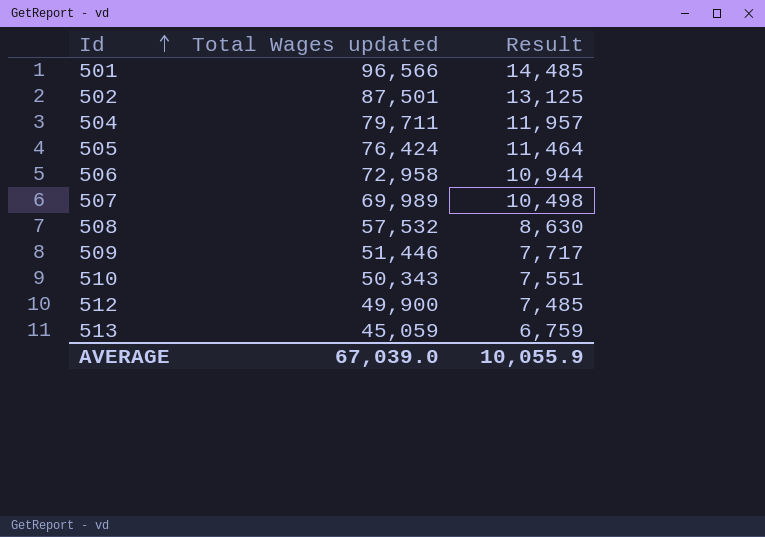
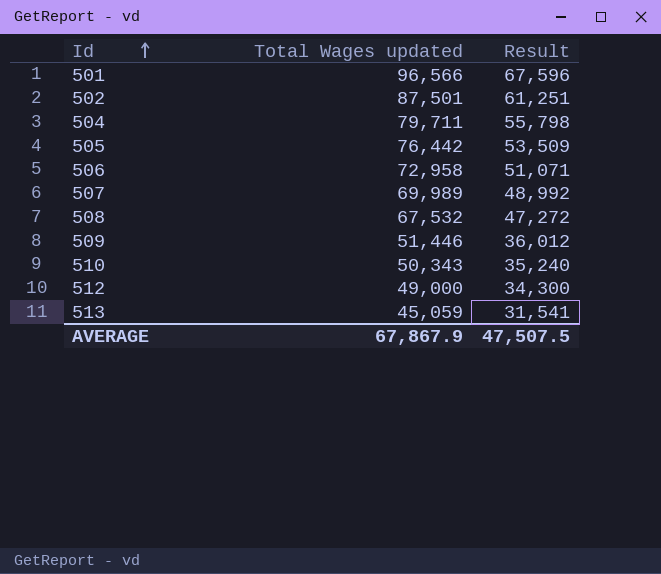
column Result | formula: [Total Wages updated] * 0.15 -> [Total Wages updated] * 0.7
505 | Total Wages updated: 76,424 -> 76,442
508 | Total Wages updated: 57,532 -> 67,532
512 | Total Wages updated: 49,900 -> 49,000
AVERAGE | Total Wages updated: 67,039.0 -> 67,867.9
AVERAGE | Result: 10,055.9 -> 47,507.5

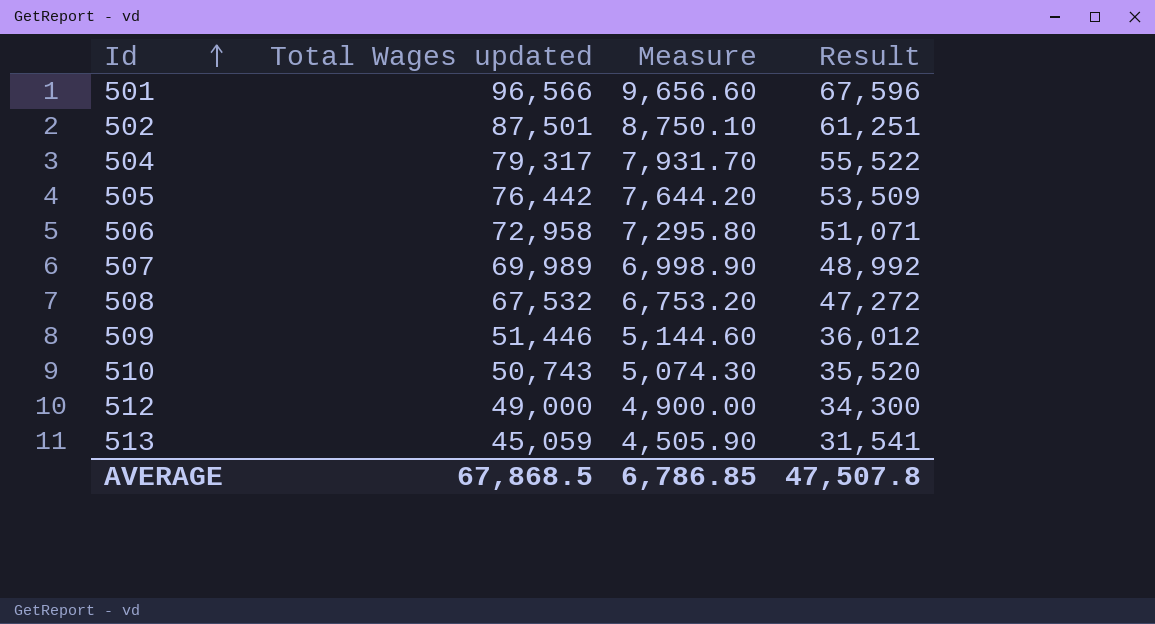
column Measure | formula: none -> [Total Wages updated] * 0.1
504 | Total Wages updated: 79,711 -> 79,317
504 | Result: 55,798 -> 55,522
510 | Total Wages updated: 50,343 -> 50,743
510 | Result: 35,240 -> 35,520
AVERAGE | Total Wages updated: 67,867.9 -> 67,868.5
AVERAGE | Result: 47,507.5 -> 47,507.8

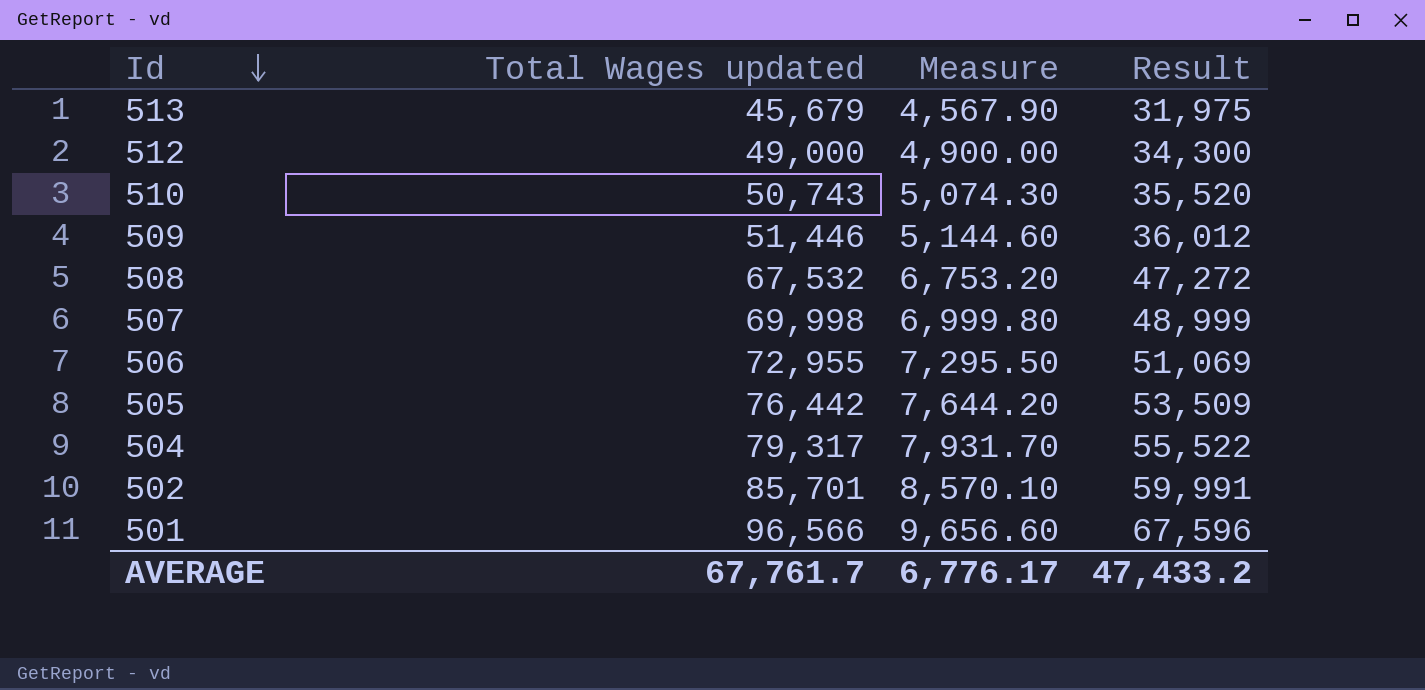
row order: Id ascending -> Id descending
513 | Total Wages updated: 45,059 -> 45,679
513 | Measure: 4,505.90 -> 4,567.90
513 | Result: 31,541 -> 31,975
507 | Total Wages updated: 69,989 -> 69,998
507 | Measure: 6,998.90 -> 6,999.80
507 | Result: 48,992 -> 48,999
506 | Total Wages updated: 72,958 -> 72,955
506 | Measure: 7,295.80 -> 7,295.50
506 | Result: 51,071 -> 51,069
502 | Total Wages updated: 87,501 -> 85,701
502 | Measure: 8,750.10 -> 8,570.10
502 | Result: 61,251 -> 59,991
AVERAGE | Total Wages updated: 67,868.5 -> 67,761.7
AVERAGE | Measure: 6,786.85 -> 6,776.17
AVERAGE | Result: 47,507.8 -> 47,433.2

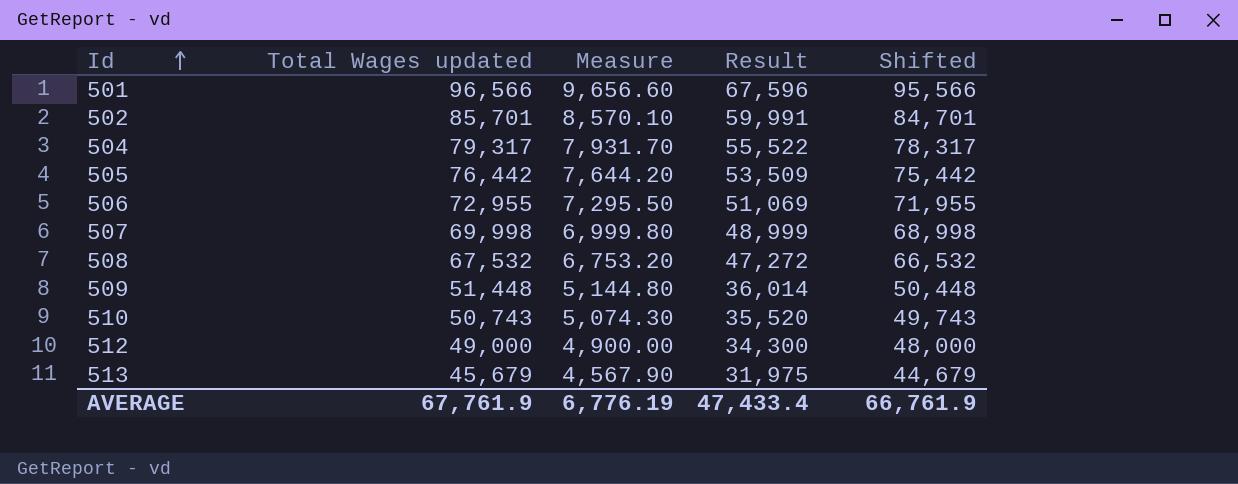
row order: Id descending -> Id ascending
column Shifted | formula: none -> [Total Wages updated] - 1000
509 | Total Wages updated: 51,446 -> 51,448
509 | Measure: 5,144.60 -> 5,144.80
509 | Result: 36,012 -> 36,014
AVERAGE | Total Wages updated: 67,761.7 -> 67,761.9
AVERAGE | Measure: 6,776.17 -> 6,776.19
AVERAGE | Result: 47,433.2 -> 47,433.4

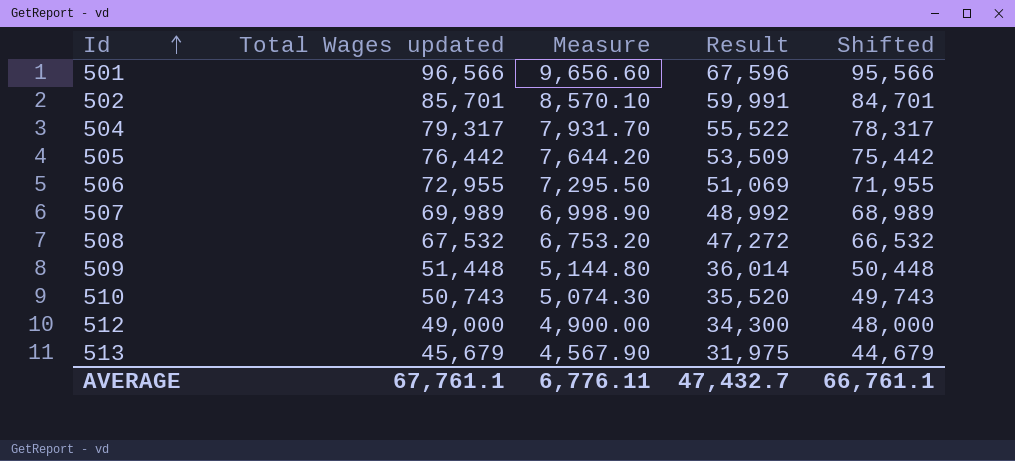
507 | Total Wages updated: 69,998 -> 69,989
507 | Measure: 6,999.80 -> 6,998.90
507 | Result: 48,999 -> 48,992
507 | Shifted: 68,998 -> 68,989
AVERAGE | Total Wages updated: 67,761.9 -> 67,761.1
AVERAGE | Measure: 6,776.19 -> 6,776.11
AVERAGE | Result: 47,433.4 -> 47,432.7
AVERAGE | Shifted: 66,761.9 -> 66,761.1

